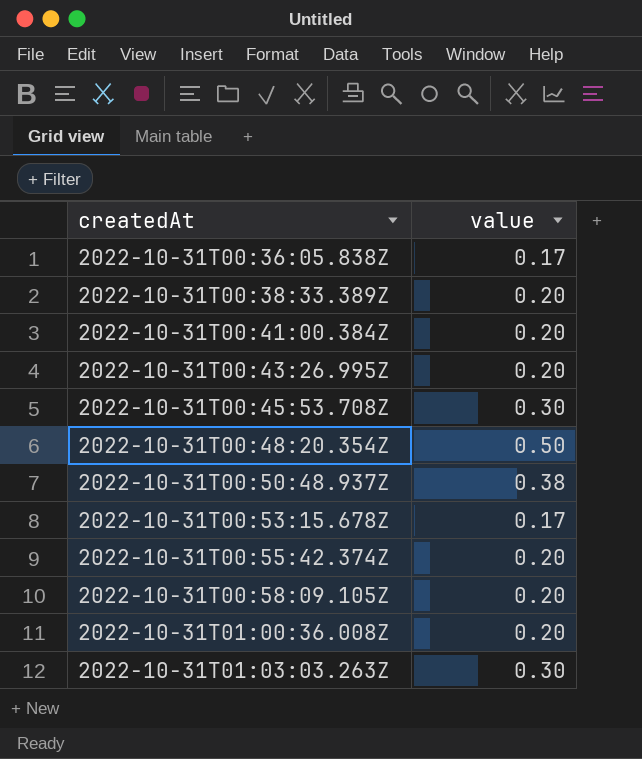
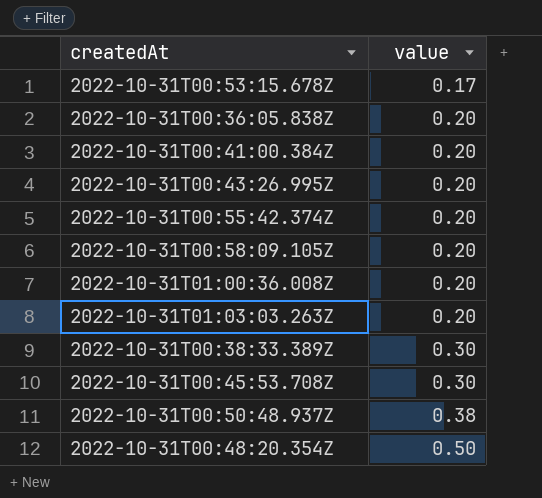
row order: createdAt ascending -> value ascending
2022-10-31T00:36:05.838Z | value: 0.17 -> 0.20
2022-10-31T01:03:03.263Z | value: 0.30 -> 0.20
2022-10-31T00:38:33.389Z | value: 0.20 -> 0.30

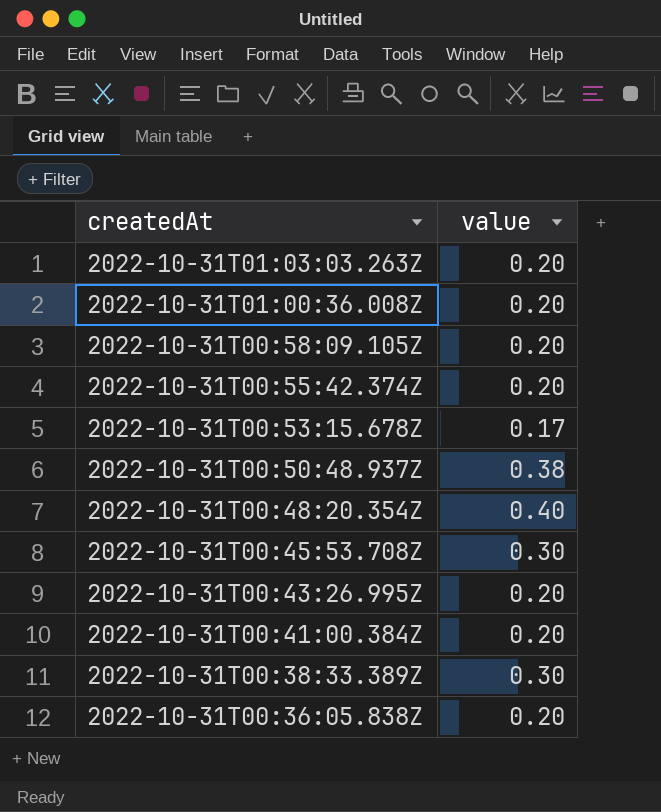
row order: value ascending -> createdAt descending
2022-10-31T00:48:20.354Z | value: 0.50 -> 0.40

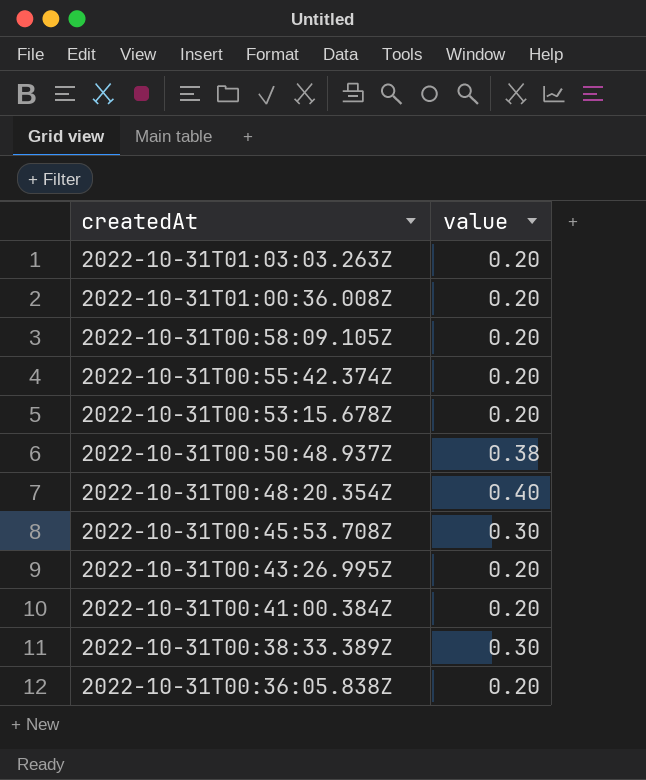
2022-10-31T00:53:15.678Z | value: 0.17 -> 0.20

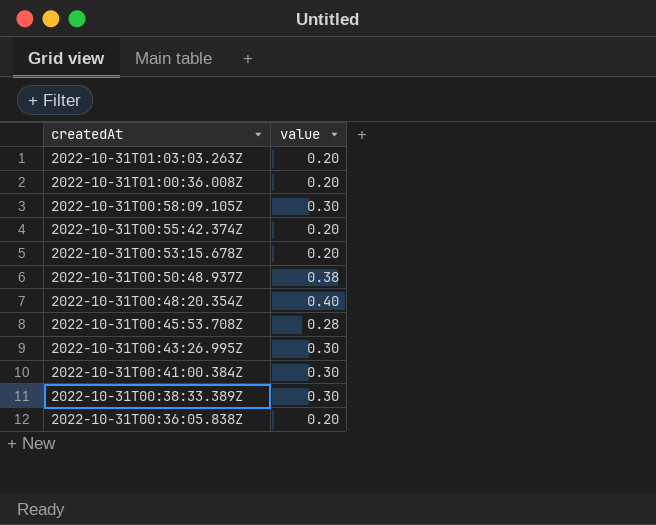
2022-10-31T00:58:09.105Z | value: 0.20 -> 0.30
2022-10-31T00:45:53.708Z | value: 0.30 -> 0.28
2022-10-31T00:43:26.995Z | value: 0.20 -> 0.30
2022-10-31T00:41:00.384Z | value: 0.20 -> 0.30

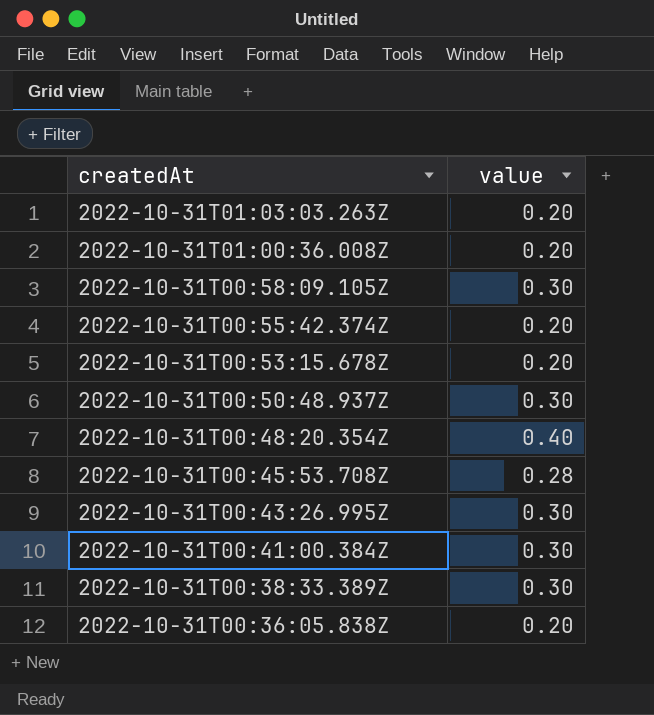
2022-10-31T00:50:48.937Z | value: 0.38 -> 0.30

